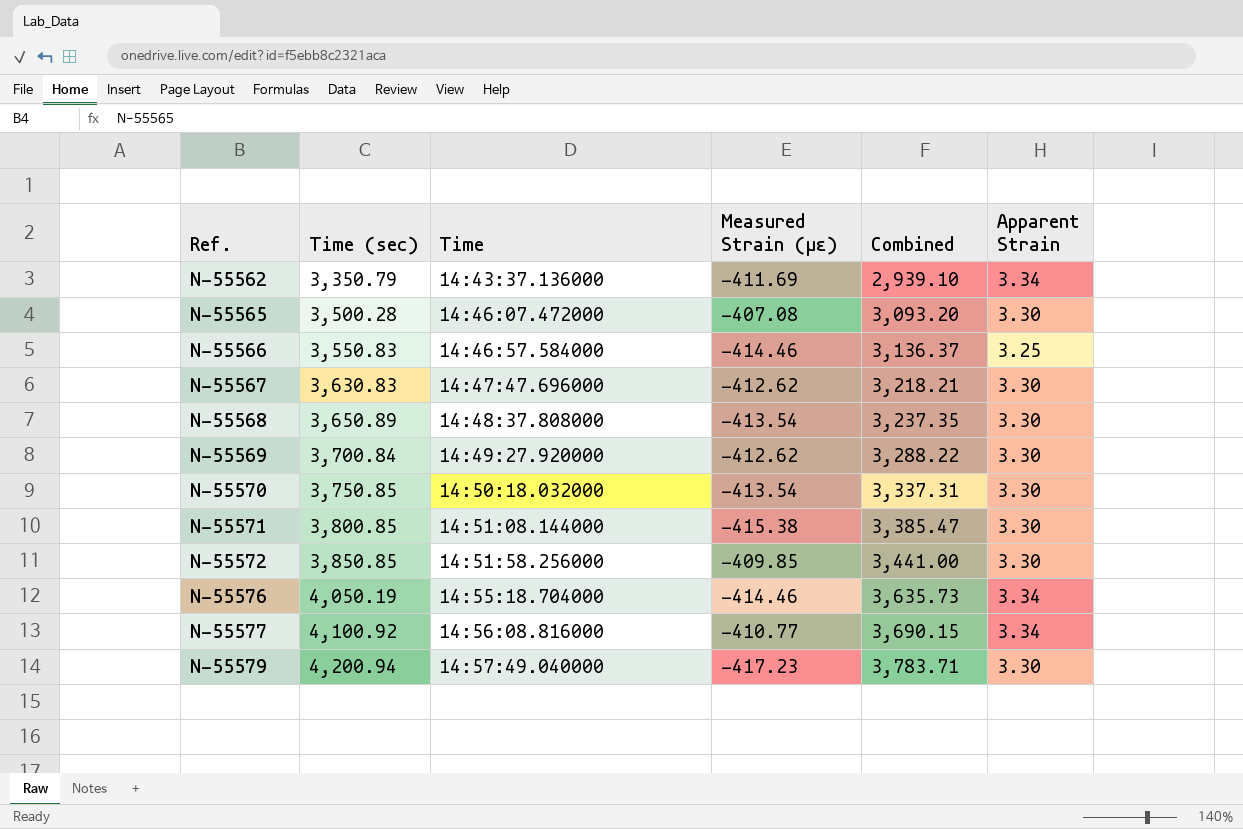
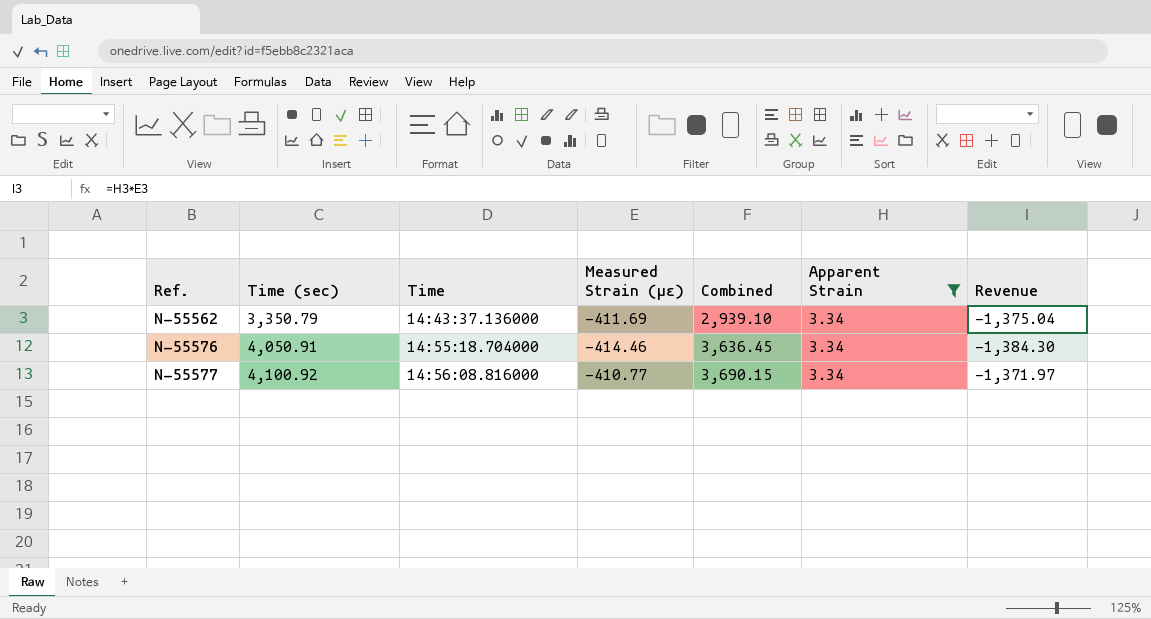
filter: none -> Apparent Strain = 3.34
column Revenue | formula: none -> [Measured Strain (με)] * [Apparent Strain]
N-55576 | Time (sec): 4,050.19 -> 4,050.91
N-55576 | Combined: 3,635.73 -> 3,636.45

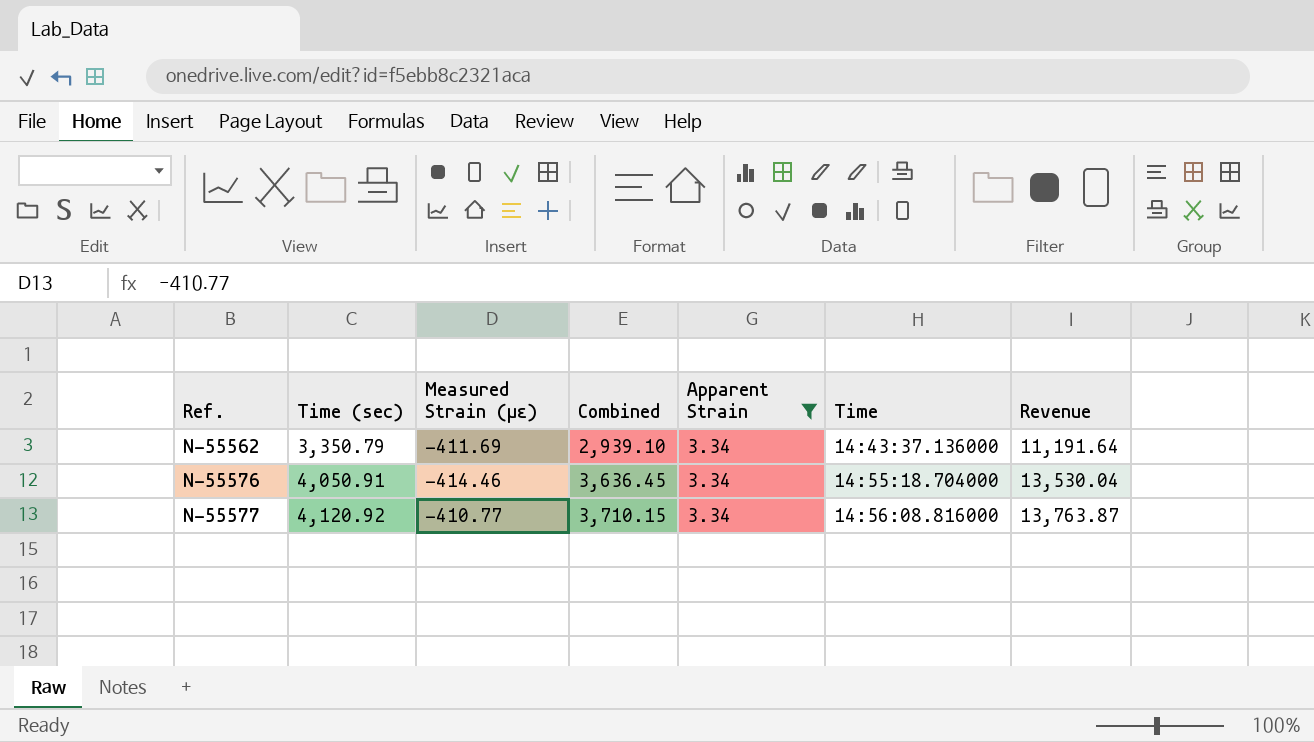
column Time | position: 3 -> 6
column Revenue | formula: [Measured Strain (με)] * [Apparent Strain] -> [Time (sec)] * [Apparent Strain]
N-55577 | Time (sec): 4,100.92 -> 4,120.92
N-55577 | Combined: 3,690.15 -> 3,710.15

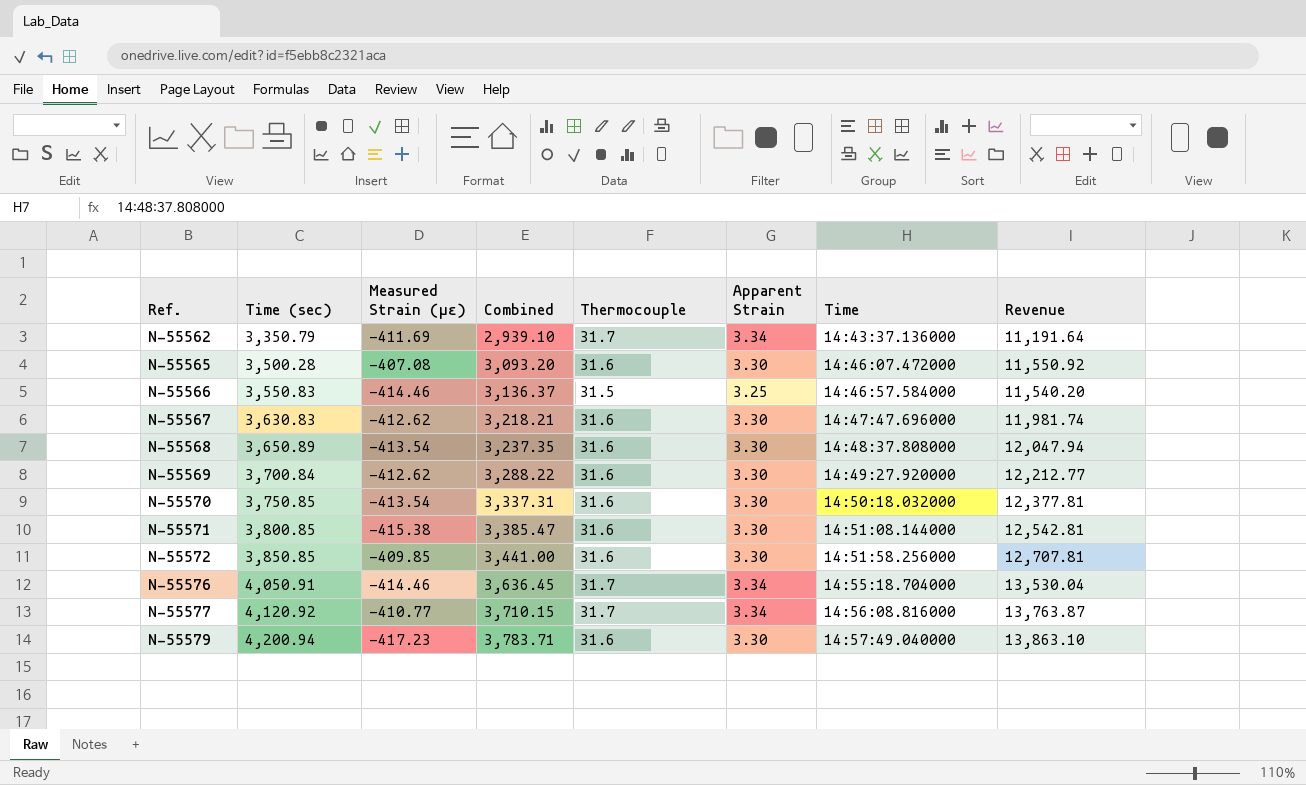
filter: Apparent Strain = 3.34 -> none
column Thermocouple | position: none -> 5

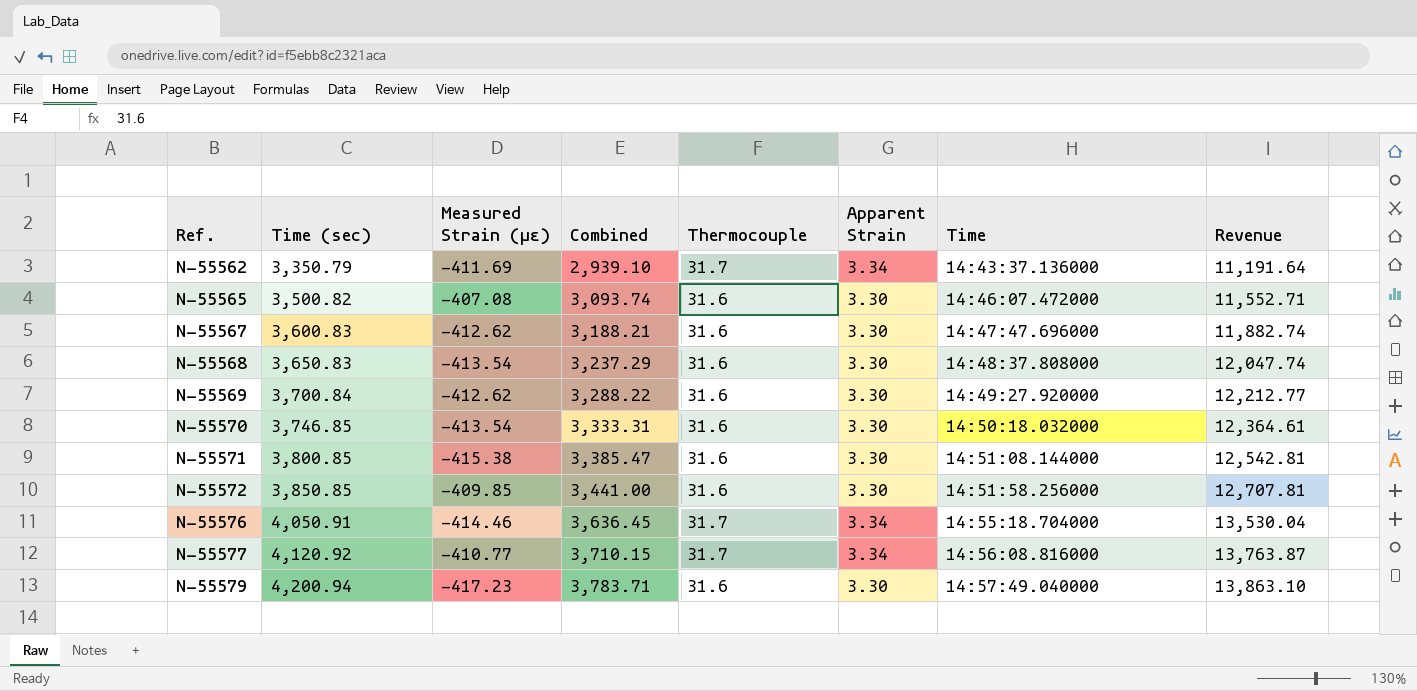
row N-55566: 3,550.83 | -414.46 | 3,136.37 | 31.5 | 3.25 | 14:46:57.584000 | 11,540.20 -> none
N-55565 | Time (sec): 3,500.28 -> 3,500.82
N-55565 | Combined: 3,093.20 -> 3,093.74
N-55565 | Revenue: 11,550.92 -> 11,552.71
N-55567 | Time (sec): 3,630.83 -> 3,600.83
N-55567 | Combined: 3,218.21 -> 3,188.21
N-55567 | Revenue: 11,981.74 -> 11,882.74
N-55568 | Time (sec): 3,650.89 -> 3,650.83
N-55568 | Combined: 3,237.35 -> 3,237.29
N-55568 | Revenue: 12,047.94 -> 12,047.74
N-55570 | Time (sec): 3,750.85 -> 3,746.85
N-55570 | Combined: 3,337.31 -> 3,333.31
N-55570 | Revenue: 12,377.81 -> 12,364.61

